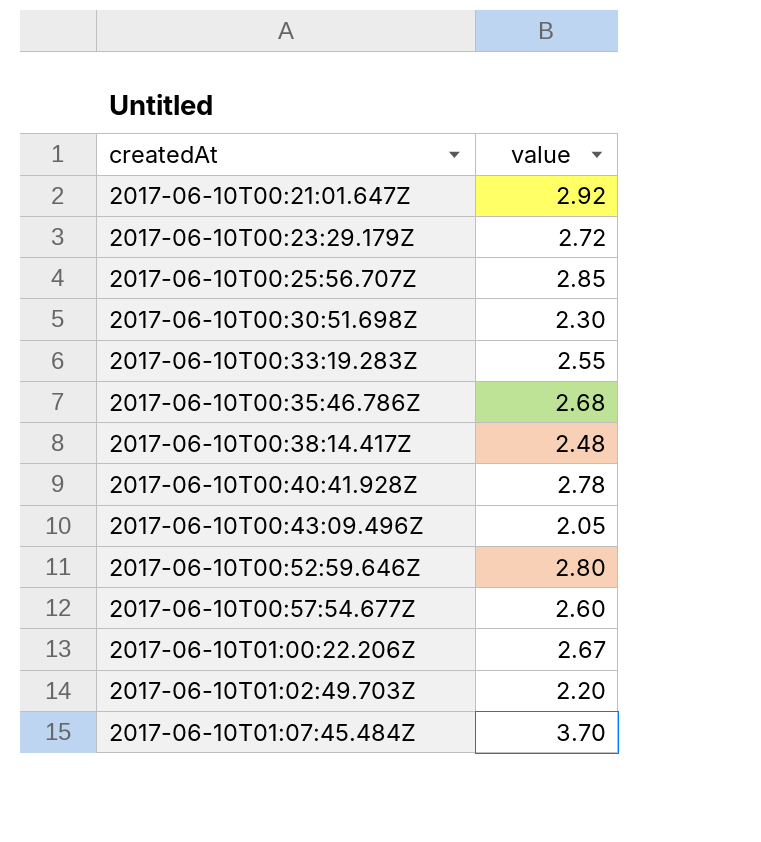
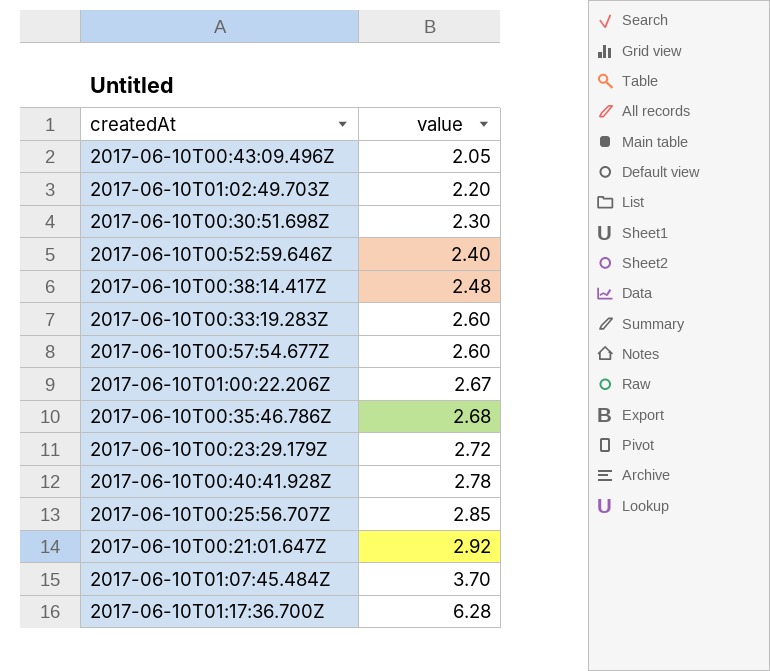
row order: createdAt ascending -> value ascending
2017-06-10T00:52:59.646Z | value: 2.80 -> 2.40
2017-06-10T00:33:19.283Z | value: 2.55 -> 2.60
row 2017-06-10T01:17:36.700Z: none -> 6.28

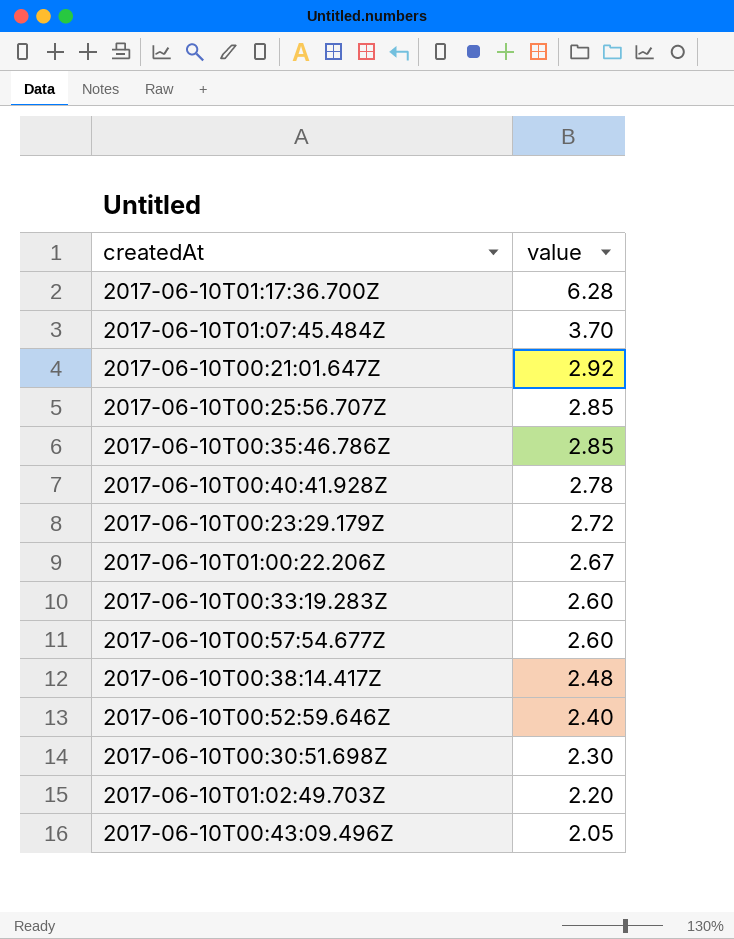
row order: value ascending -> value descending
2017-06-10T00:35:46.786Z | value: 2.68 -> 2.85

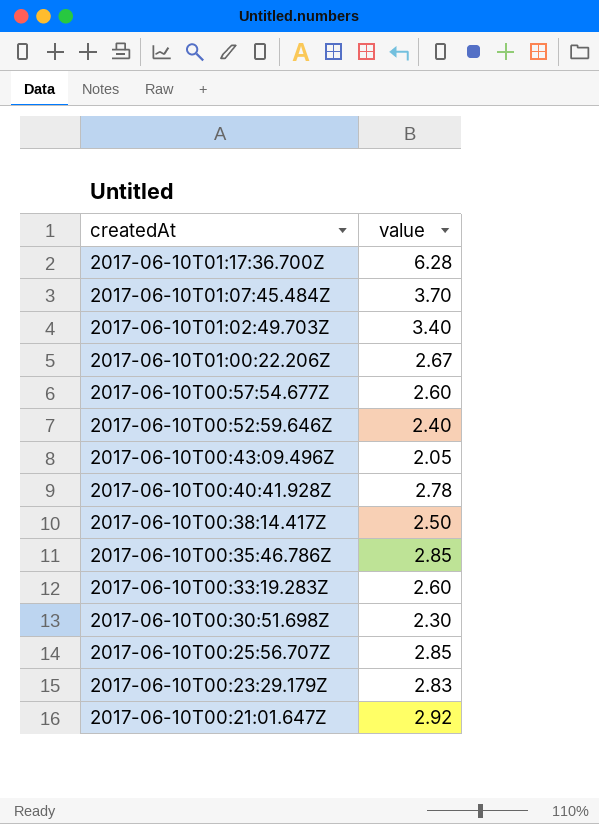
row order: value descending -> createdAt descending
2017-06-10T01:02:49.703Z | value: 2.20 -> 3.40
2017-06-10T00:38:14.417Z | value: 2.48 -> 2.50
2017-06-10T00:23:29.179Z | value: 2.72 -> 2.83

